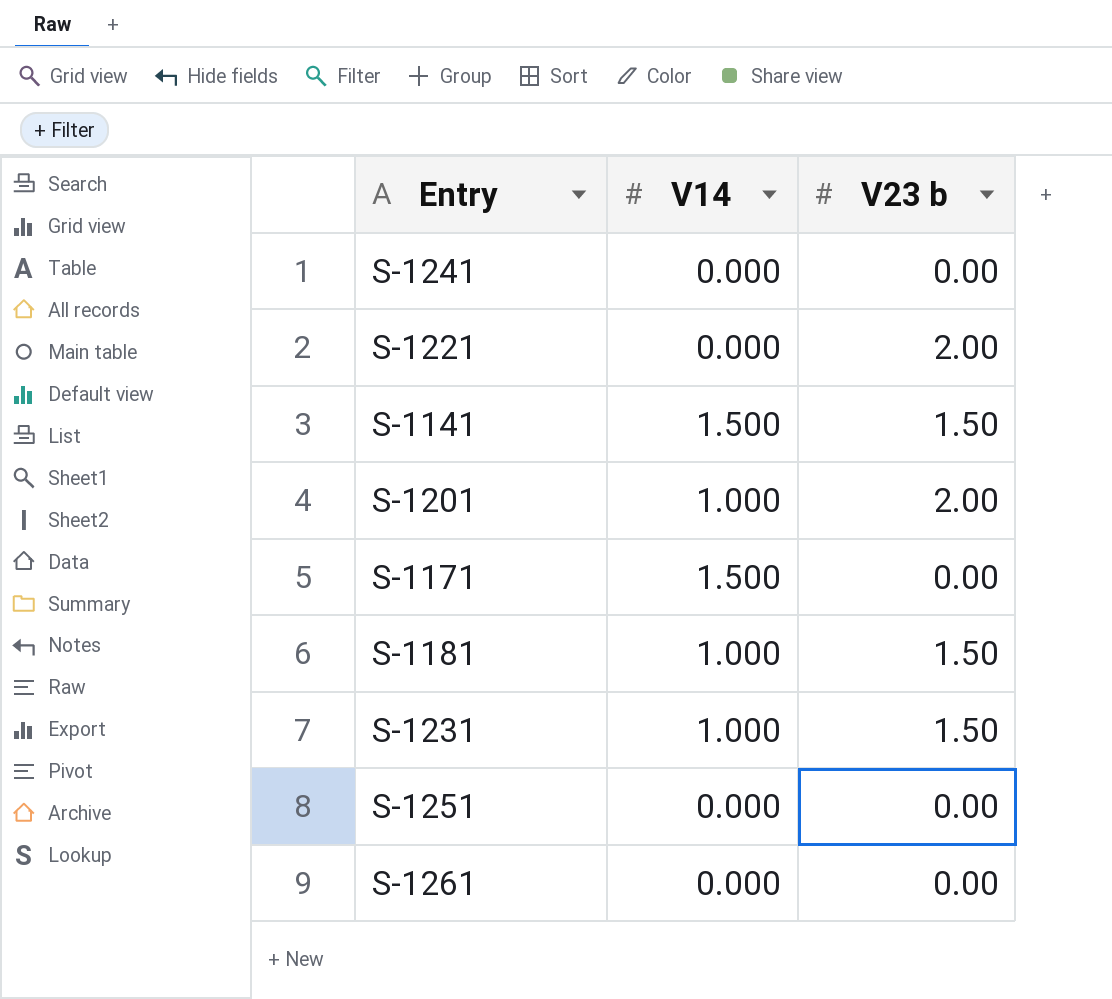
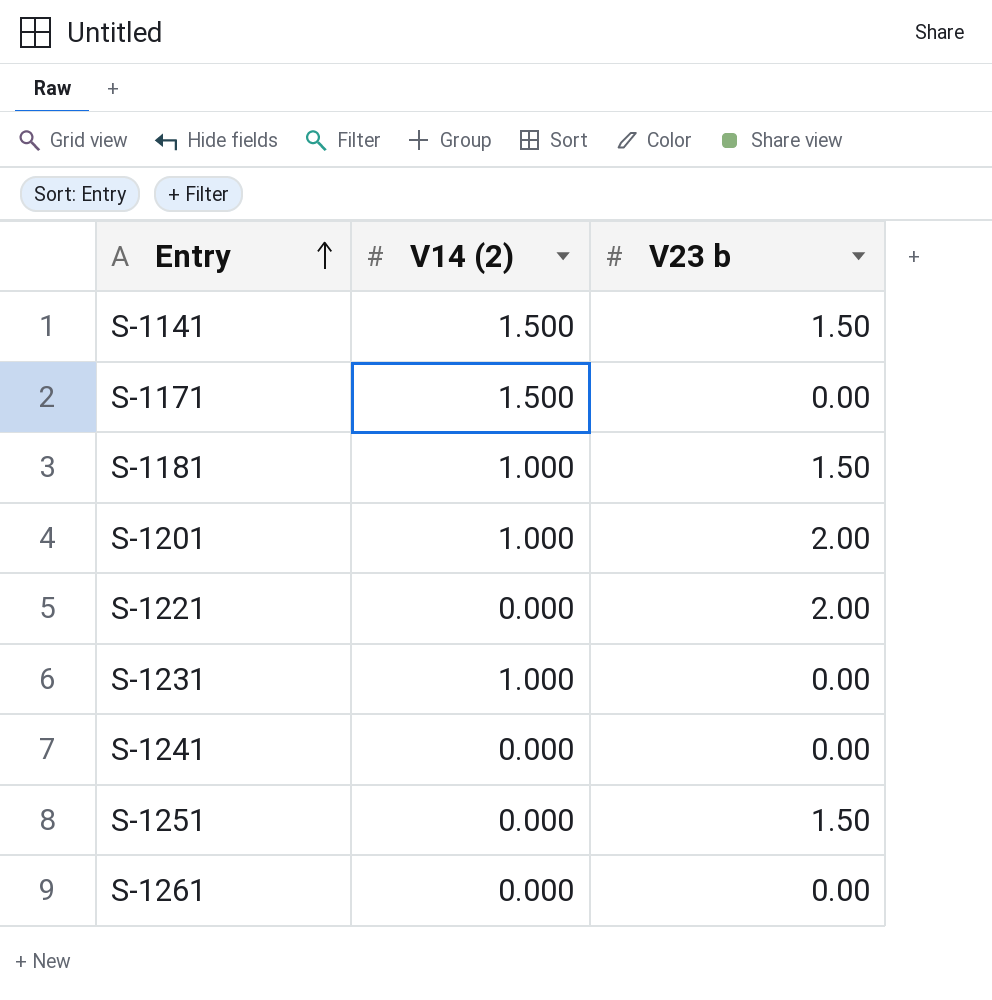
row order: none -> Entry ascending
column name: V14 -> V14 (2)
S-1231 | V23 b: 1.50 -> 0.00
S-1251 | V23 b: 0.00 -> 1.50

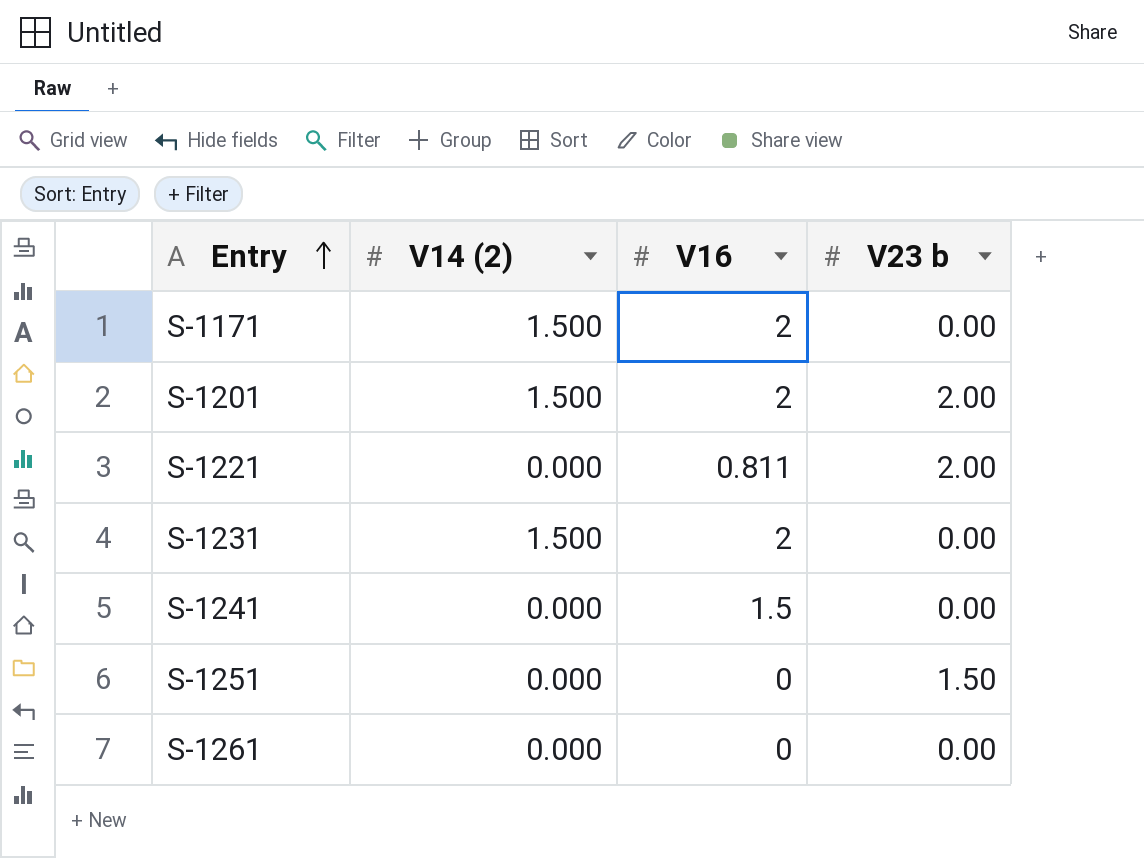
column V16 | position: none -> 3
row S-1141: 1.500 | 1.50 -> none
row S-1181: 1.000 | 1.50 -> none
S-1201 | V14 (2): 1.000 -> 1.500
S-1231 | V14 (2): 1.000 -> 1.500

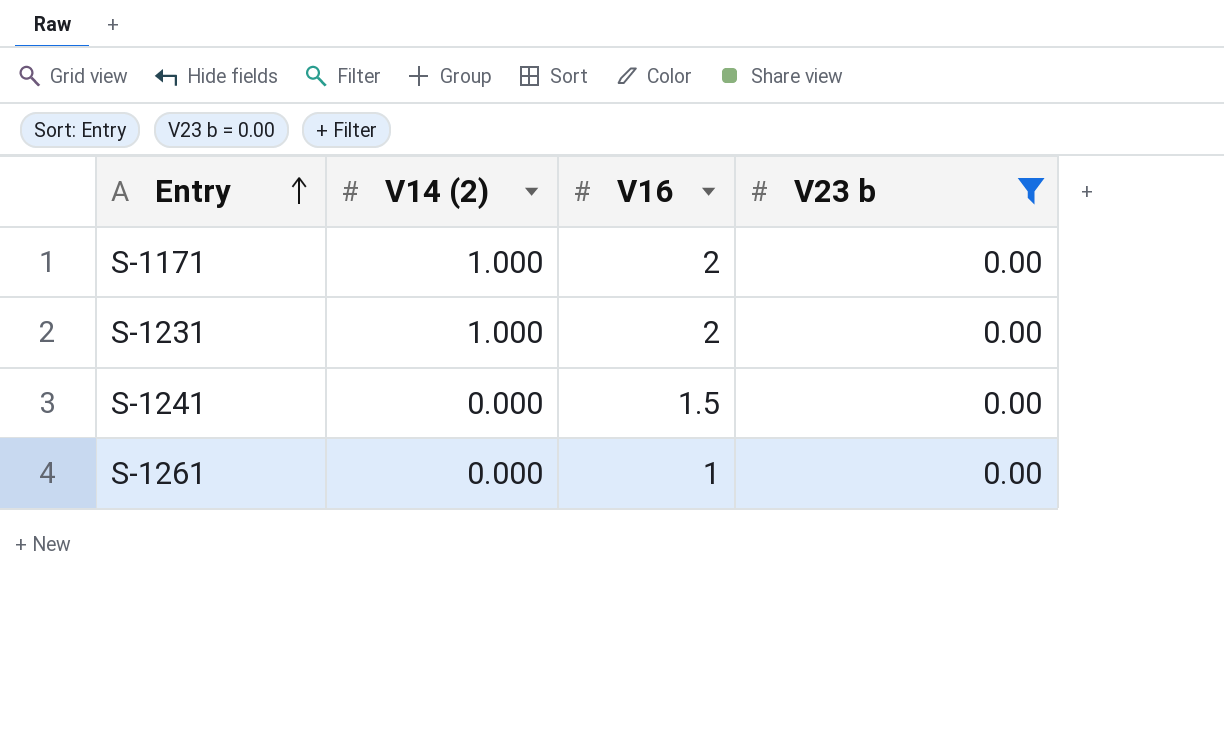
filter: none -> V23 b = 0.00
S-1171 | V14 (2): 1.500 -> 1.000
S-1231 | V14 (2): 1.500 -> 1.000
S-1261 | V16: 0 -> 1

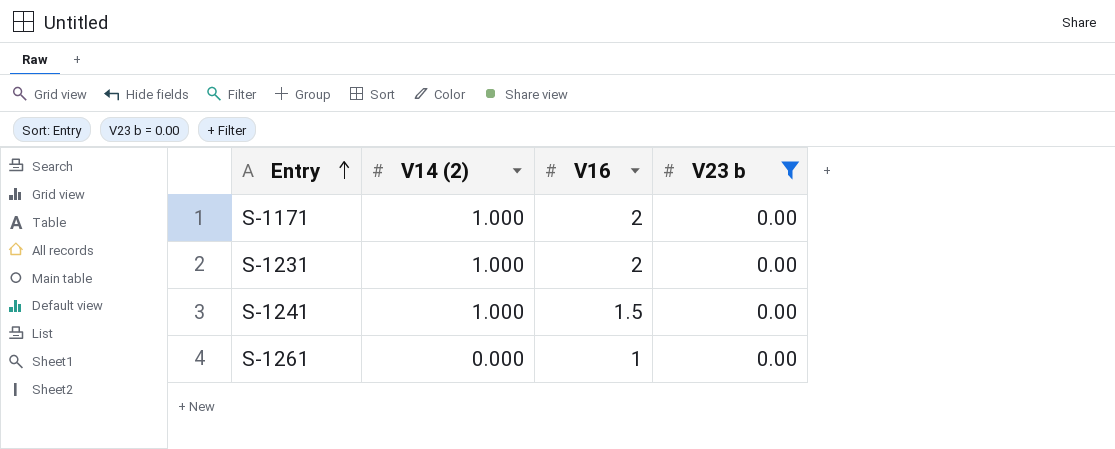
S-1241 | V14 (2): 0.000 -> 1.000

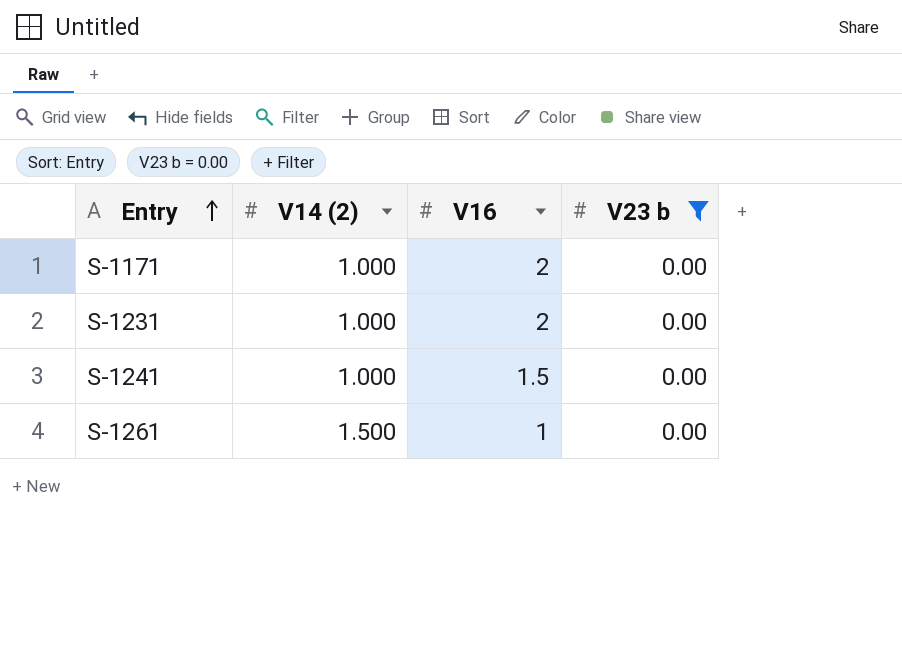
S-1261 | V14 (2): 0.000 -> 1.500

